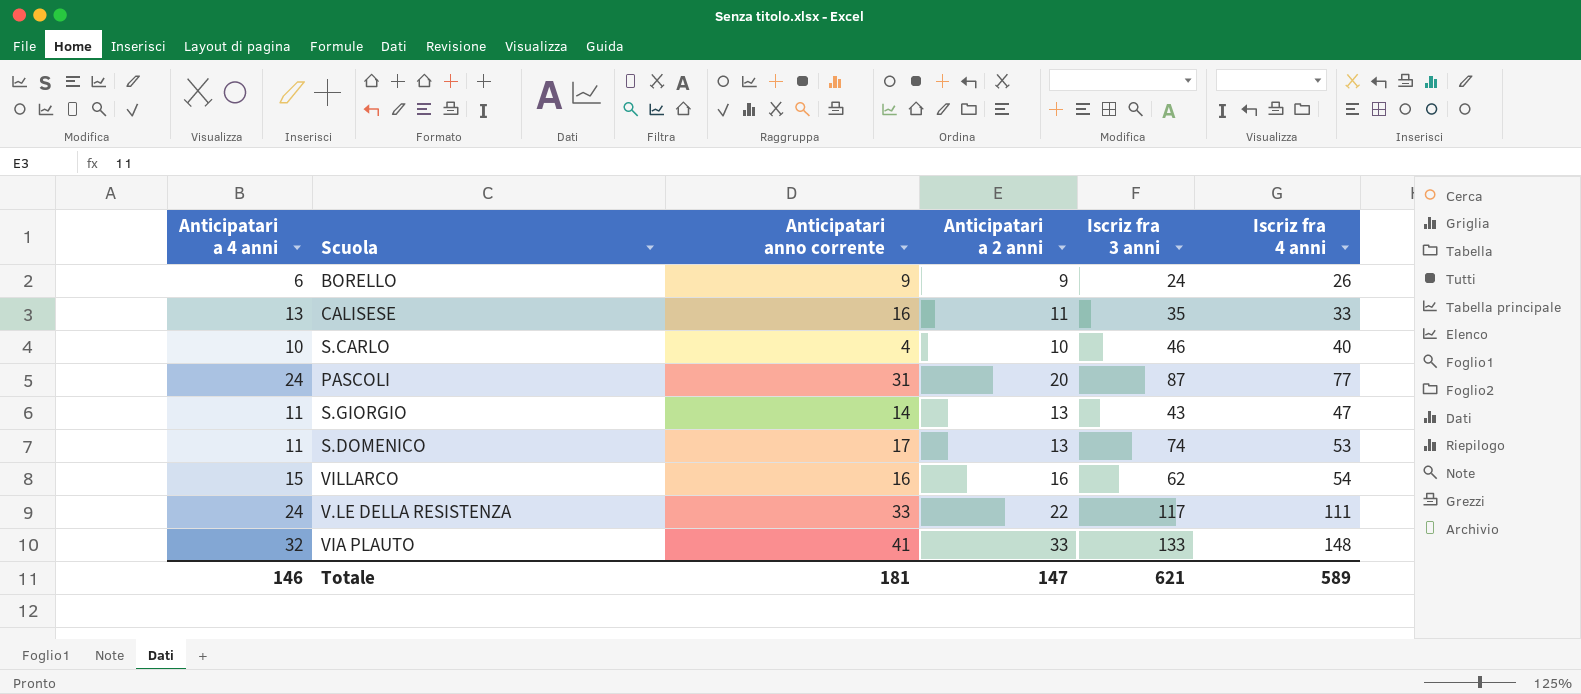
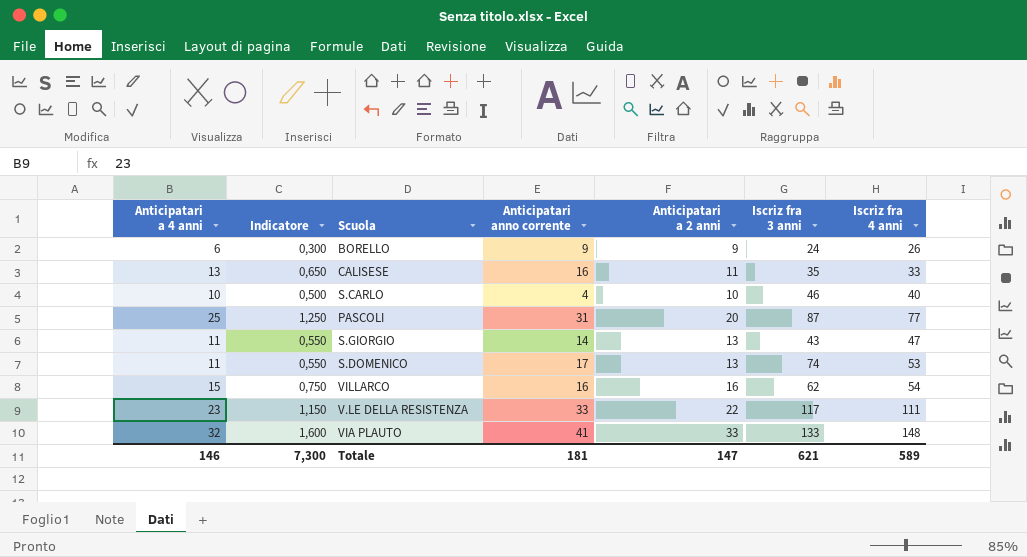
column Indicatore | formula: none -> [Anticipatari a 4 anni] * 0,05
PASCOLI | Anticipatari a 4 anni: 24 -> 25
V.LE DELLA RESISTENZA | Anticipatari a 4 anni: 24 -> 23

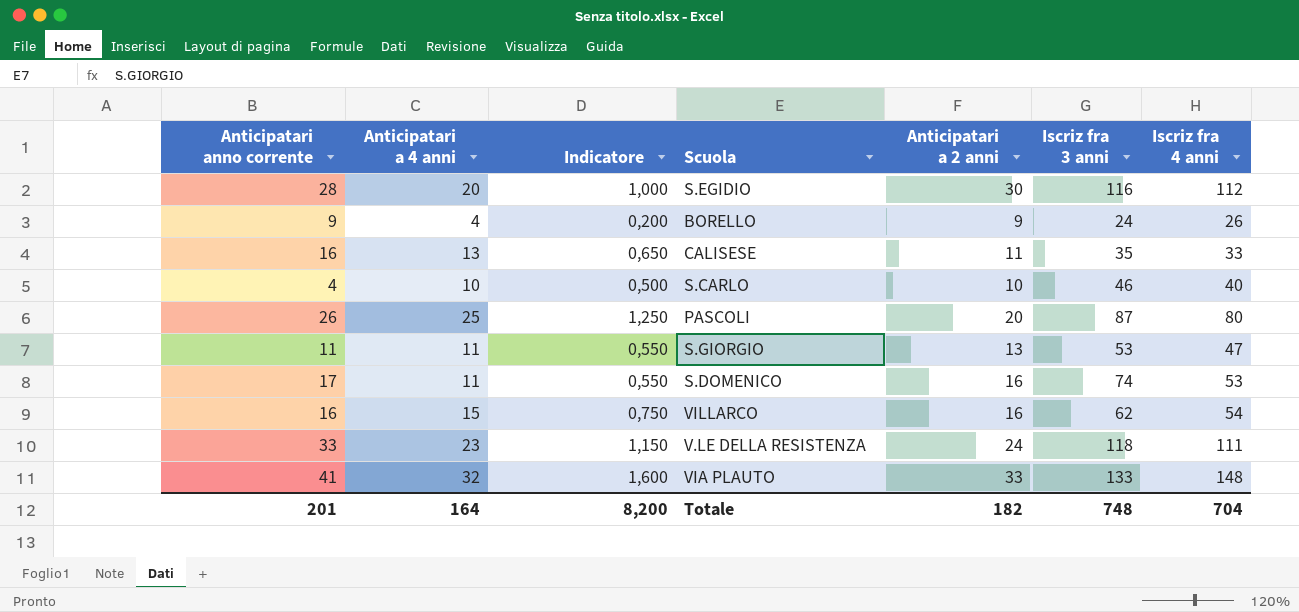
column Anticipatari anno corrente | position: 4 -> 1
row S.EGIDIO: none -> 28 | 20 | 1,000 | 30 | 116 | 112
BORELLO | Anticipatari a 4 anni: 6 -> 4
BORELLO | Indicatore: 0,300 -> 0,200
PASCOLI | Anticipatari anno corrente: 31 -> 26
PASCOLI | Iscriz fra 4 anni: 77 -> 80
S.GIORGIO | Anticipatari anno corrente: 14 -> 11
S.GIORGIO | Iscriz fra 3 anni: 43 -> 53
S.DOMENICO | Anticipatari a 2 anni: 13 -> 16
V.LE DELLA RESISTENZA | Anticipatari a 2 anni: 22 -> 24
V.LE DELLA RESISTENZA | Iscriz fra 3 anni: 117 -> 118
Totale | Anticipatari anno corrente: 181 -> 201
Totale | Anticipatari a 4 anni: 146 -> 164
Totale | Indicatore: 7,300 -> 8,200
Totale | Anticipatari a 2 anni: 147 -> 182
Totale | Iscriz fra 3 anni: 621 -> 748
Totale | Iscriz fra 4 anni: 589 -> 704

